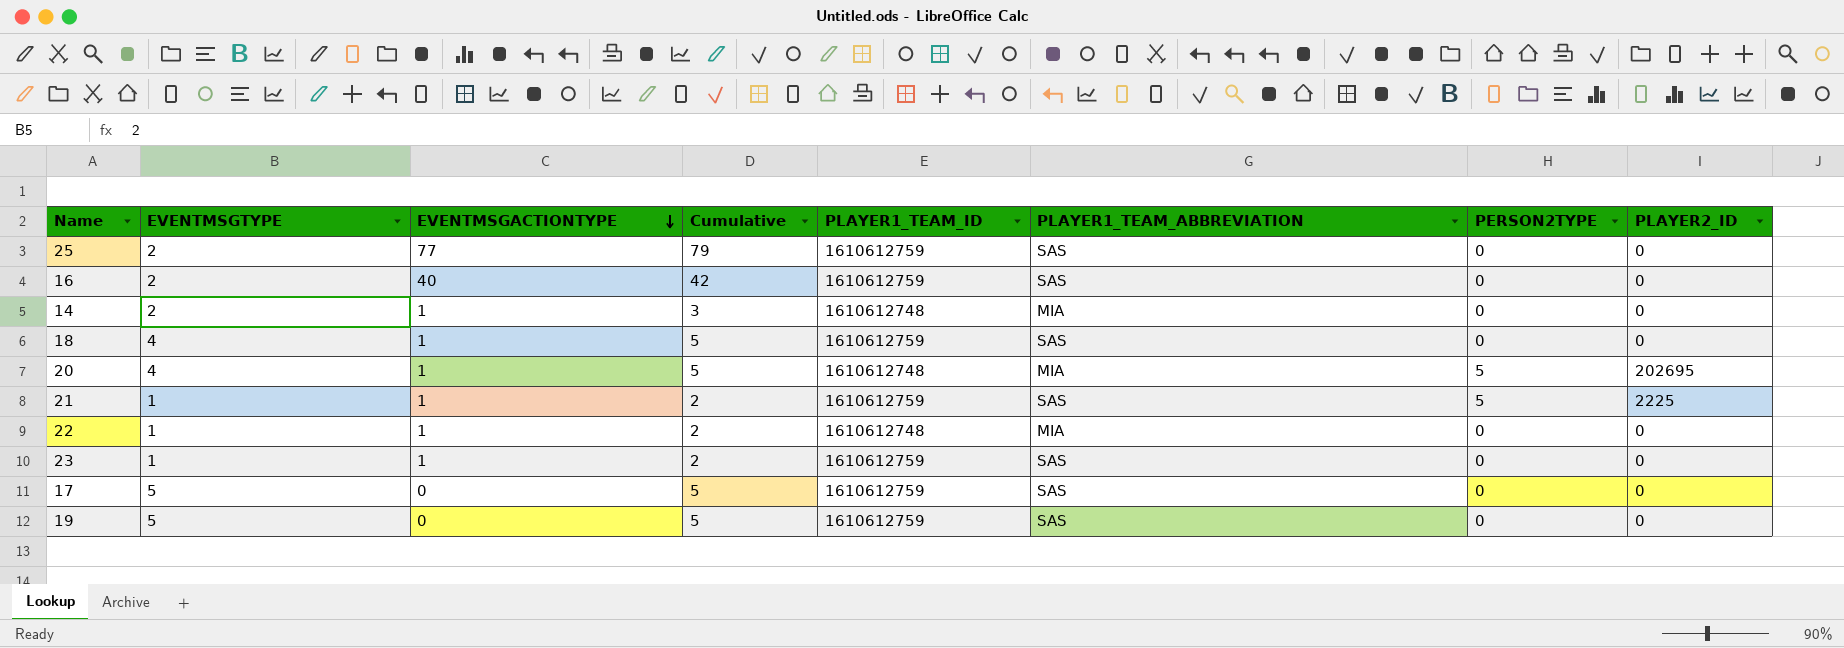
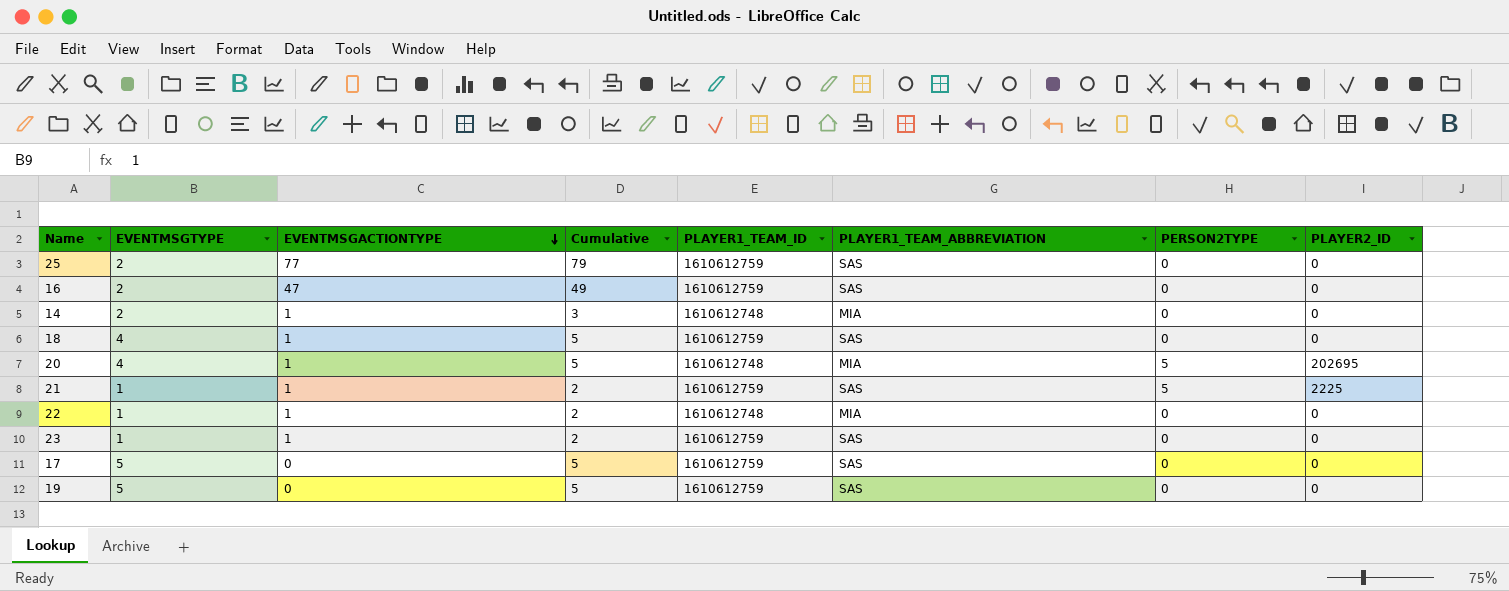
16 | EVENTMSGACTIONTYPE: 40 -> 47
16 | Cumulative: 42 -> 49

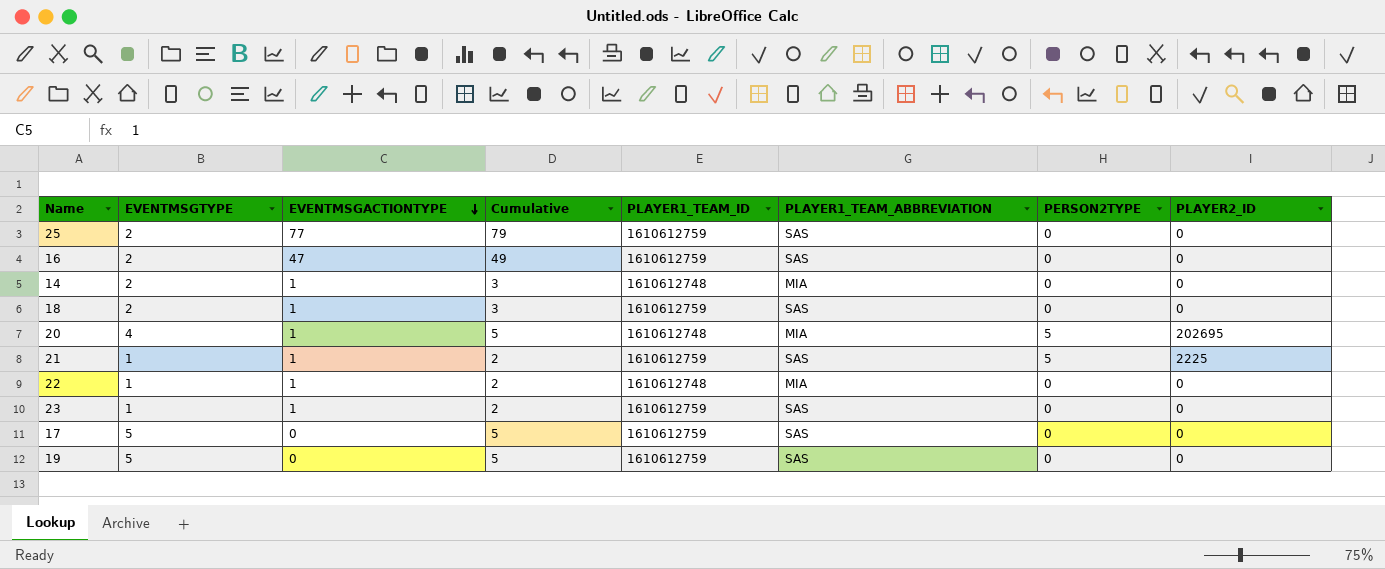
18 | EVENTMSGTYPE: 4 -> 2
18 | Cumulative: 5 -> 3

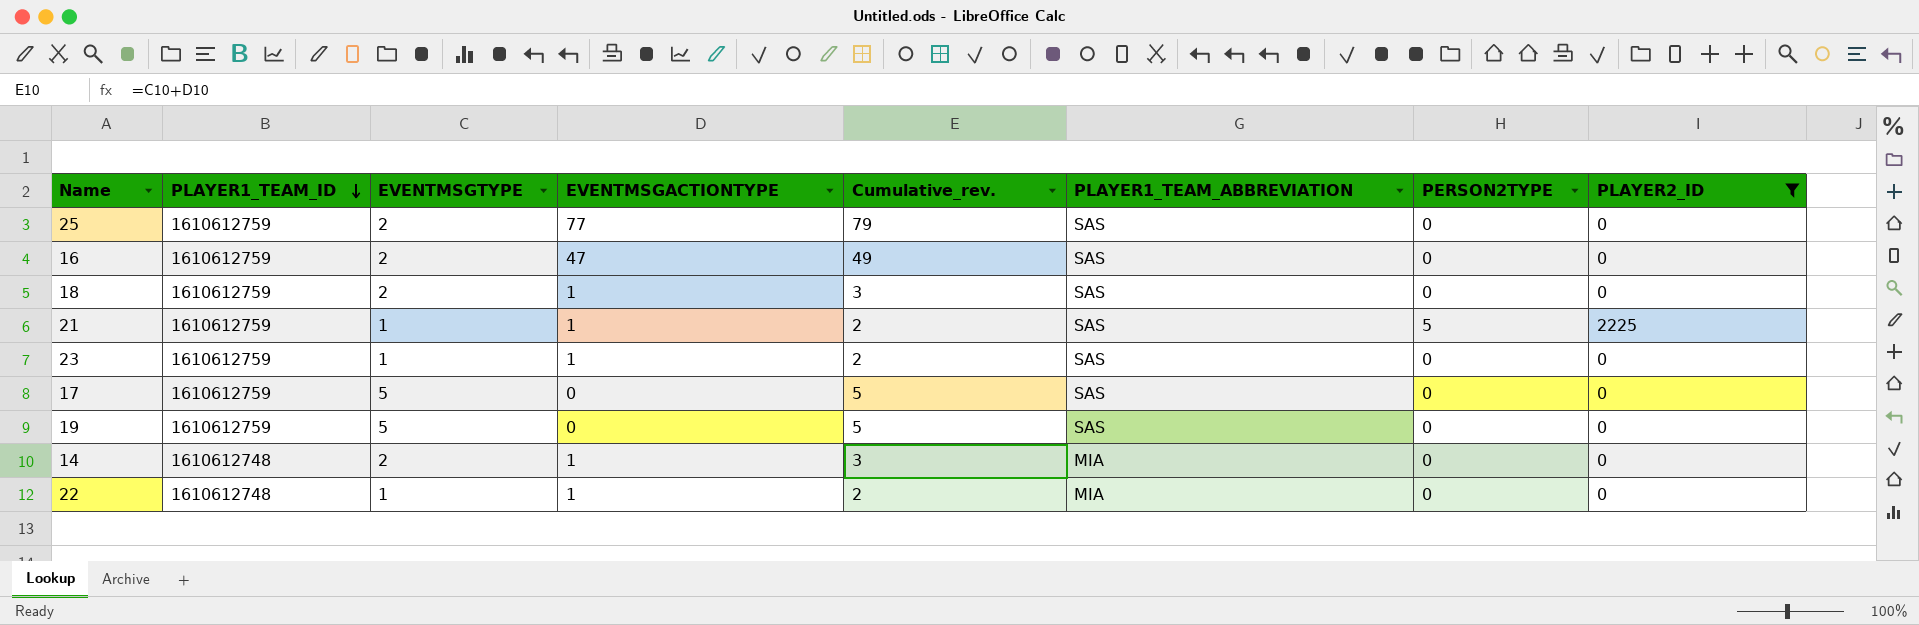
filter: none -> PLAYER2_ID != 202695
row order: EVENTMSGACTIONTYPE descending -> PLAYER1_TEAM_ID descending
column PLAYER1_TEAM_ID | position: 5 -> 2
column name: Cumulative -> Cumulative_rev.

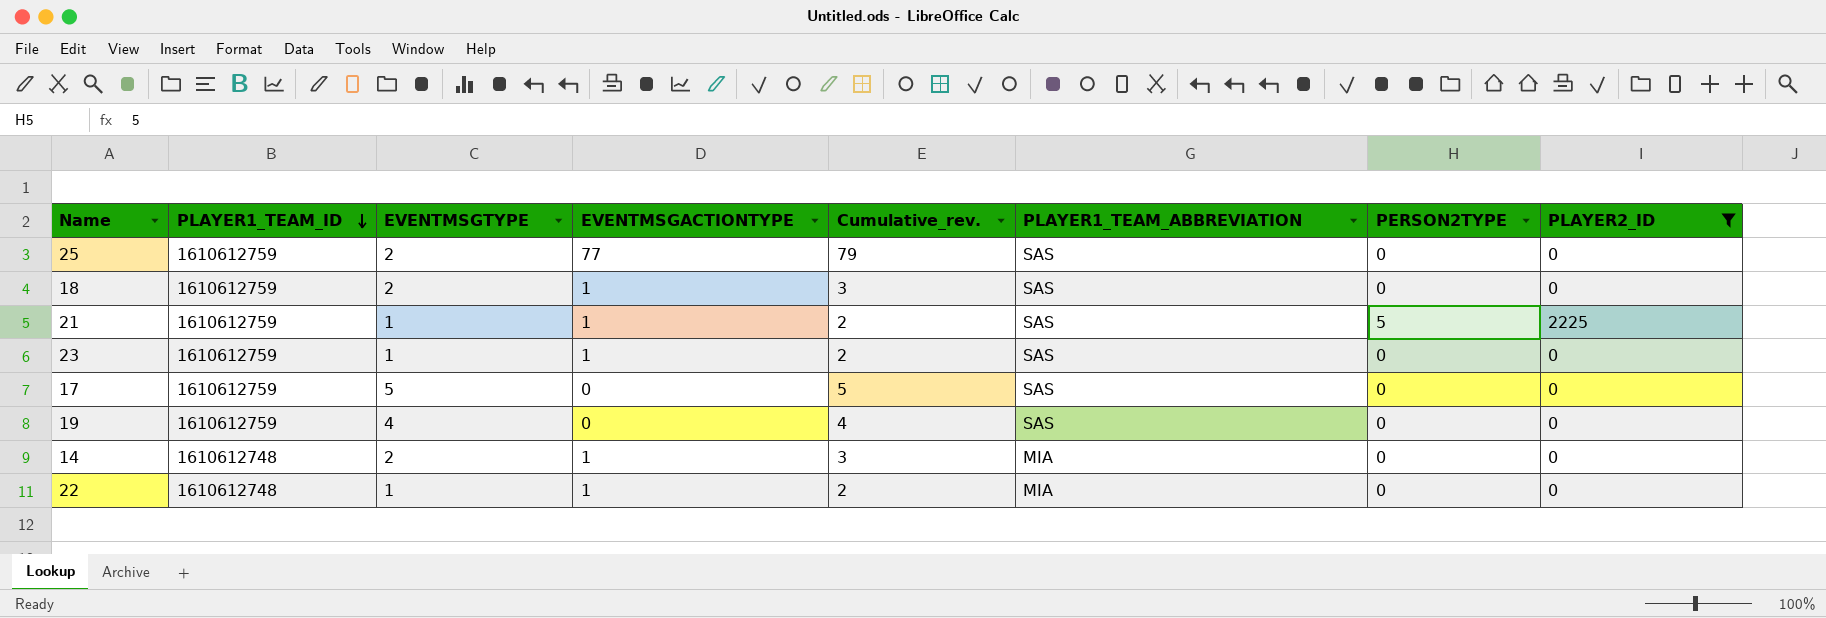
row 16: 1610612759 | 2 | 47 | 49 | SAS | 0 | 0 -> none
19 | EVENTMSGTYPE: 5 -> 4
19 | Cumulative_rev.: 5 -> 4

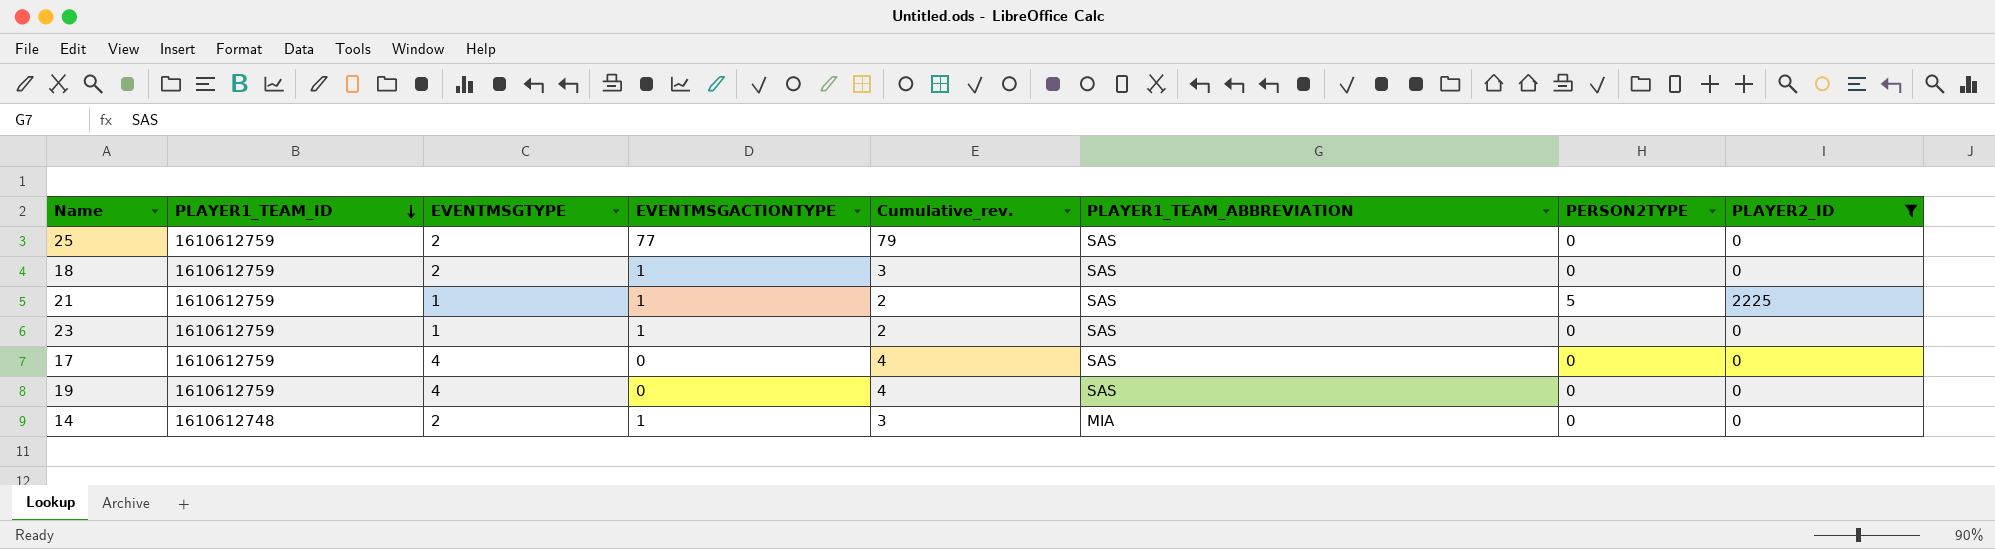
row 22: 1610612748 | 1 | 1 | 2 | MIA | 0 | 0 -> none
17 | EVENTMSGTYPE: 5 -> 4
17 | Cumulative_rev.: 5 -> 4

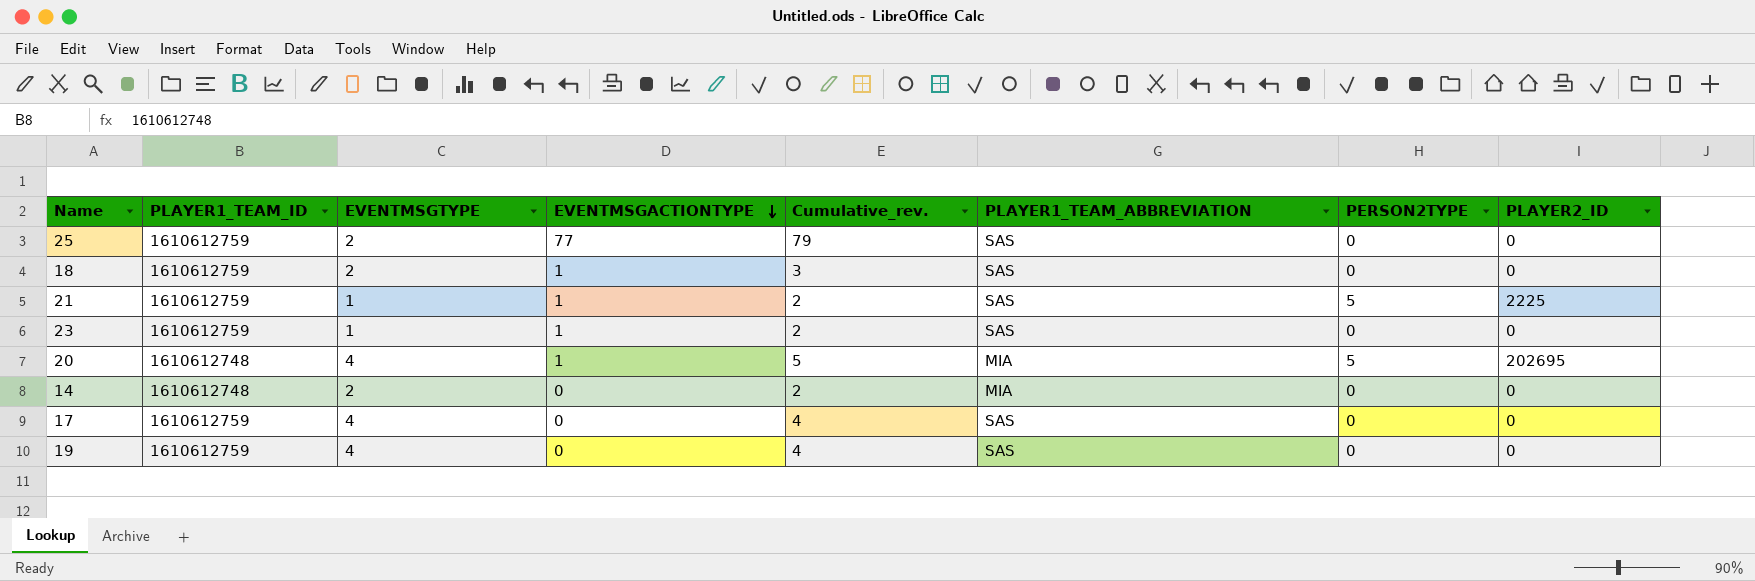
filter: PLAYER2_ID != 202695 -> none
row order: PLAYER1_TEAM_ID descending -> EVENTMSGACTIONTYPE descending
14 | EVENTMSGACTIONTYPE: 1 -> 0
14 | Cumulative_rev.: 3 -> 2

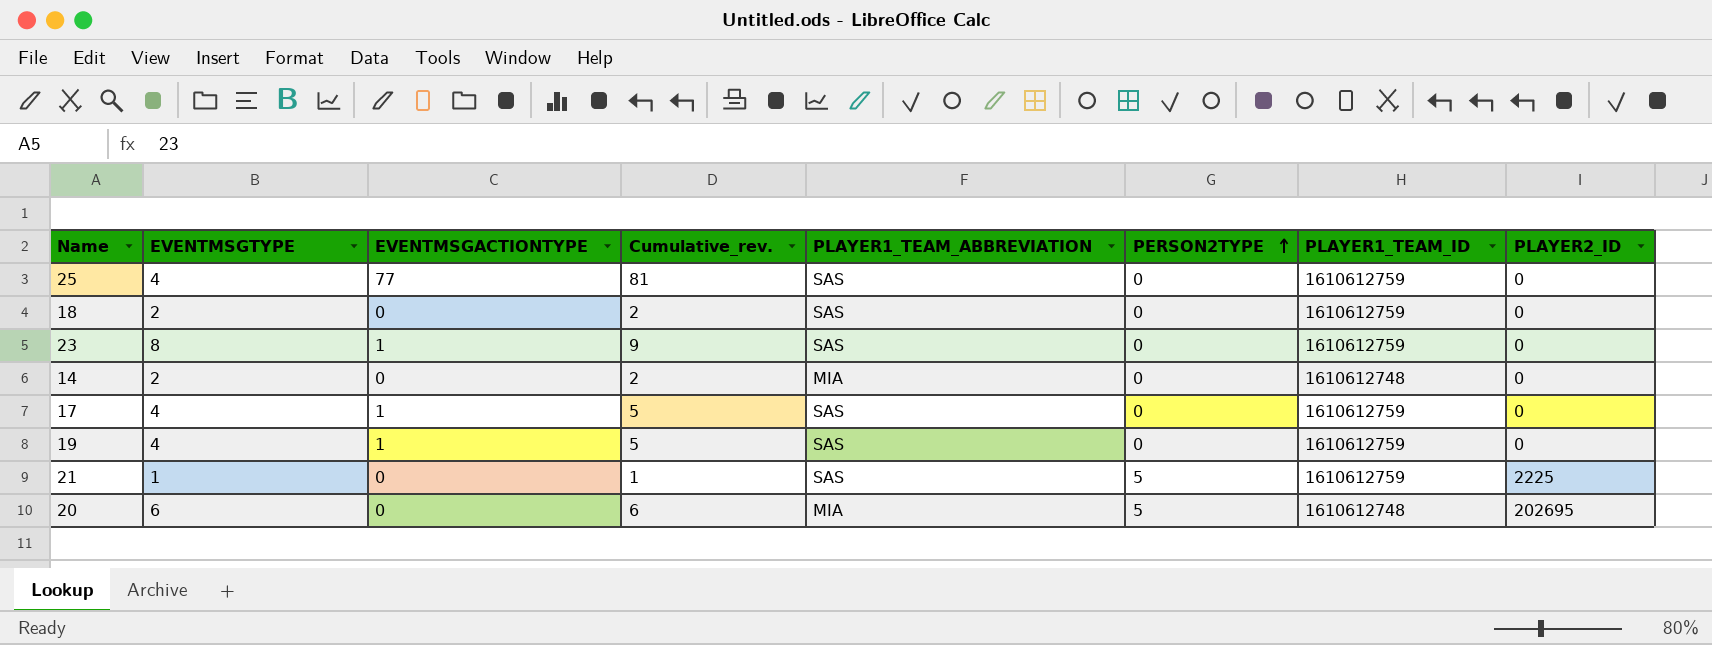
row order: EVENTMSGACTIONTYPE descending -> PERSON2TYPE ascending
column PLAYER1_TEAM_ID | position: 2 -> 7
25 | EVENTMSGTYPE: 2 -> 4
25 | Cumulative_rev.: 79 -> 81
18 | EVENTMSGACTIONTYPE: 1 -> 0
18 | Cumulative_rev.: 3 -> 2
23 | EVENTMSGTYPE: 1 -> 8
23 | Cumulative_rev.: 2 -> 9
17 | EVENTMSGACTIONTYPE: 0 -> 1
17 | Cumulative_rev.: 4 -> 5
19 | EVENTMSGACTIONTYPE: 0 -> 1
19 | Cumulative_rev.: 4 -> 5
21 | EVENTMSGACTIONTYPE: 1 -> 0
21 | Cumulative_rev.: 2 -> 1
20 | EVENTMSGTYPE: 4 -> 6
20 | EVENTMSGACTIONTYPE: 1 -> 0
20 | Cumulative_rev.: 5 -> 6

